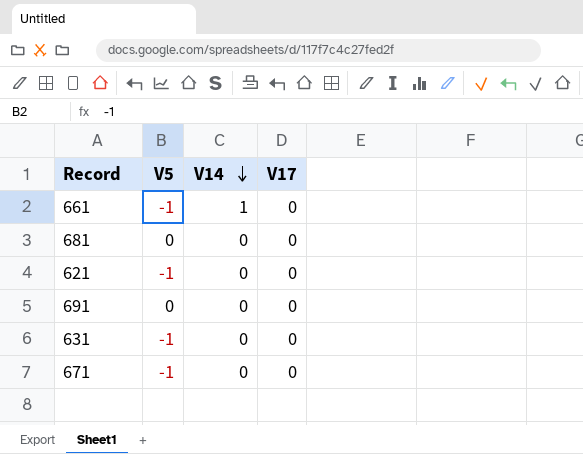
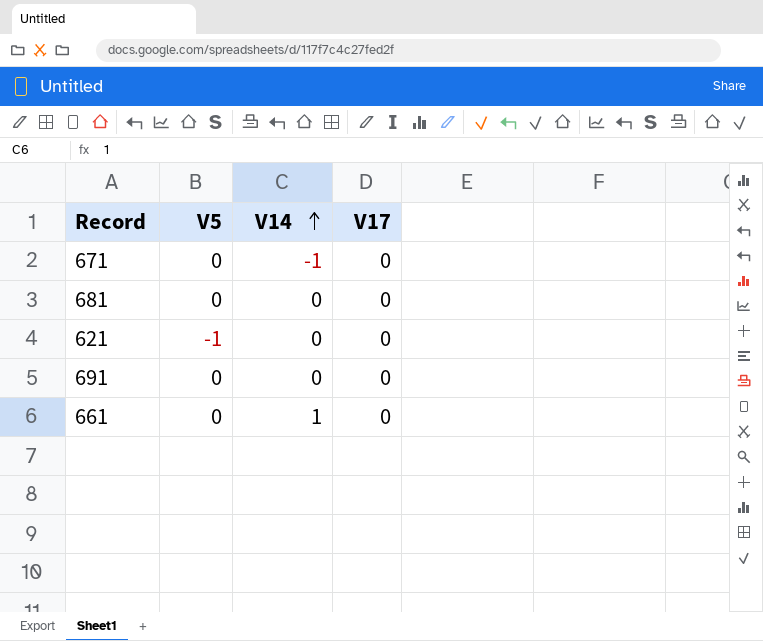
row order: V14 descending -> V14 ascending
row 631: -1 | 0 | 0 -> none
671 | V5: -1 -> 0
671 | V14: 0 -> -1
661 | V5: -1 -> 0

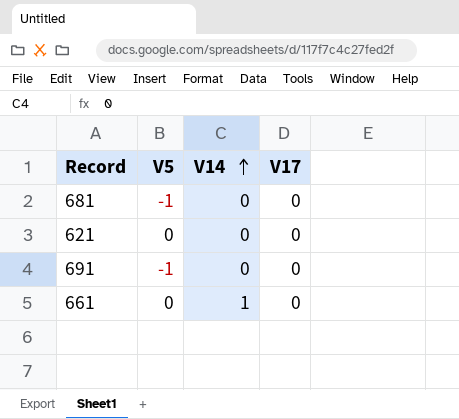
row 671: 0 | -1 | 0 -> none
681 | V5: 0 -> -1
621 | V5: -1 -> 0
691 | V5: 0 -> -1

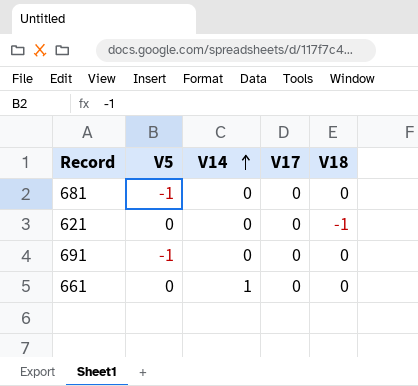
column V18 | position: none -> 5

